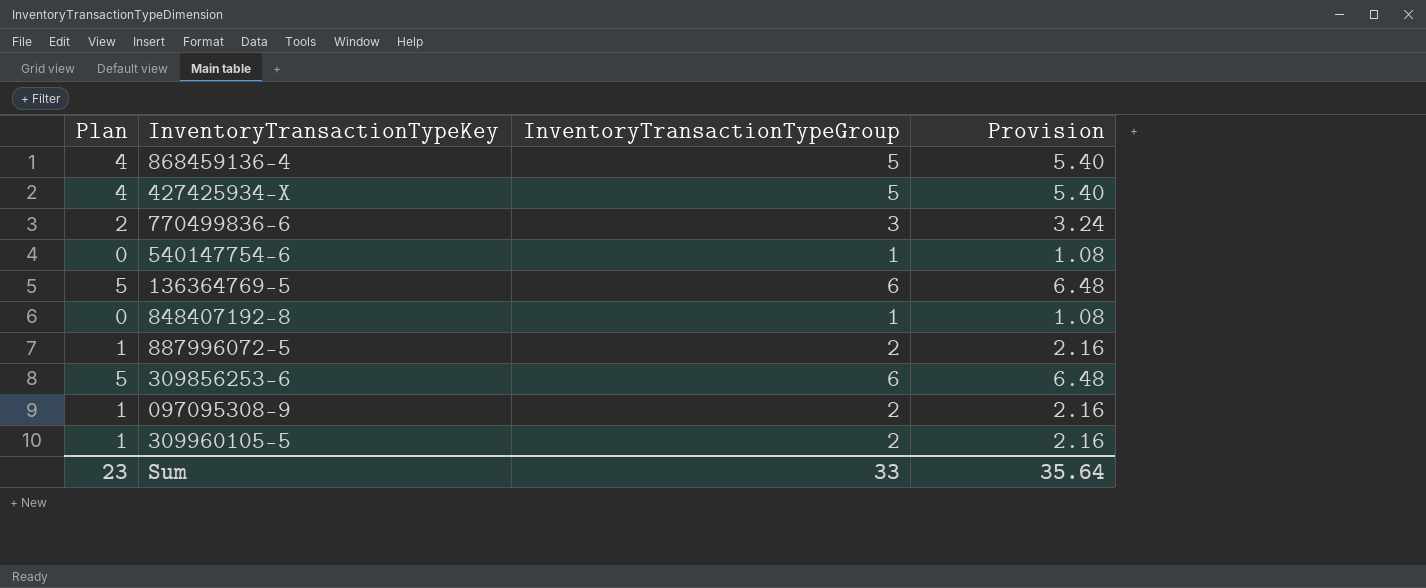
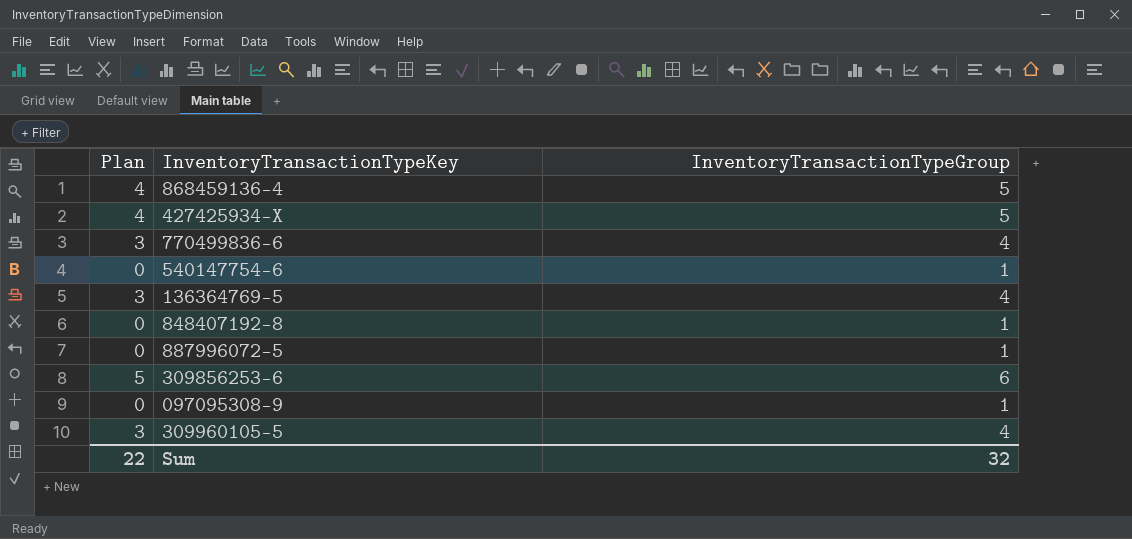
column Provision | formula: [InventoryTransactionTypeGroup] * 1.08 -> none
770499836-6 | Plan: 2 -> 3
770499836-6 | InventoryTransactionTypeGroup: 3 -> 4
136364769-5 | Plan: 5 -> 3
136364769-5 | InventoryTransactionTypeGroup: 6 -> 4
887996072-5 | Plan: 1 -> 0
887996072-5 | InventoryTransactionTypeGroup: 2 -> 1
097095308-9 | Plan: 1 -> 0
097095308-9 | InventoryTransactionTypeGroup: 2 -> 1
309960105-5 | Plan: 1 -> 3
309960105-5 | InventoryTransactionTypeGroup: 2 -> 4
Sum | Plan: 23 -> 22
Sum | InventoryTransactionTypeGroup: 33 -> 32

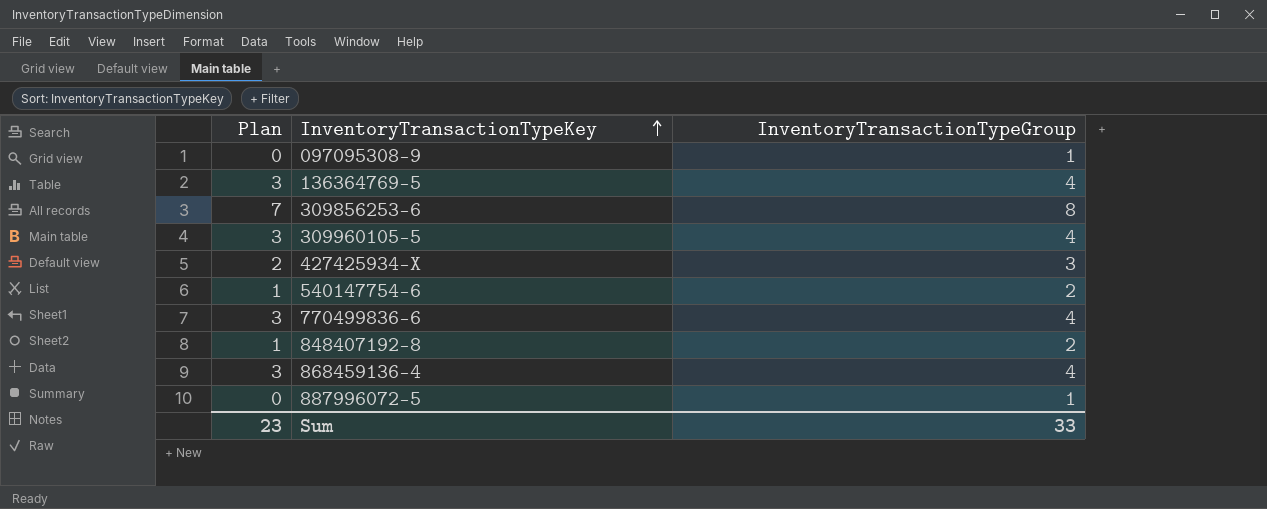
row order: none -> InventoryTransactionTypeKey ascending
309856253-6 | Plan: 5 -> 7
309856253-6 | InventoryTransactionTypeGroup: 6 -> 8
427425934-X | Plan: 4 -> 2
427425934-X | InventoryTransactionTypeGroup: 5 -> 3
540147754-6 | Plan: 0 -> 1
540147754-6 | InventoryTransactionTypeGroup: 1 -> 2
848407192-8 | Plan: 0 -> 1
848407192-8 | InventoryTransactionTypeGroup: 1 -> 2
868459136-4 | Plan: 4 -> 3
868459136-4 | InventoryTransactionTypeGroup: 5 -> 4
Sum | Plan: 22 -> 23
Sum | InventoryTransactionTypeGroup: 32 -> 33

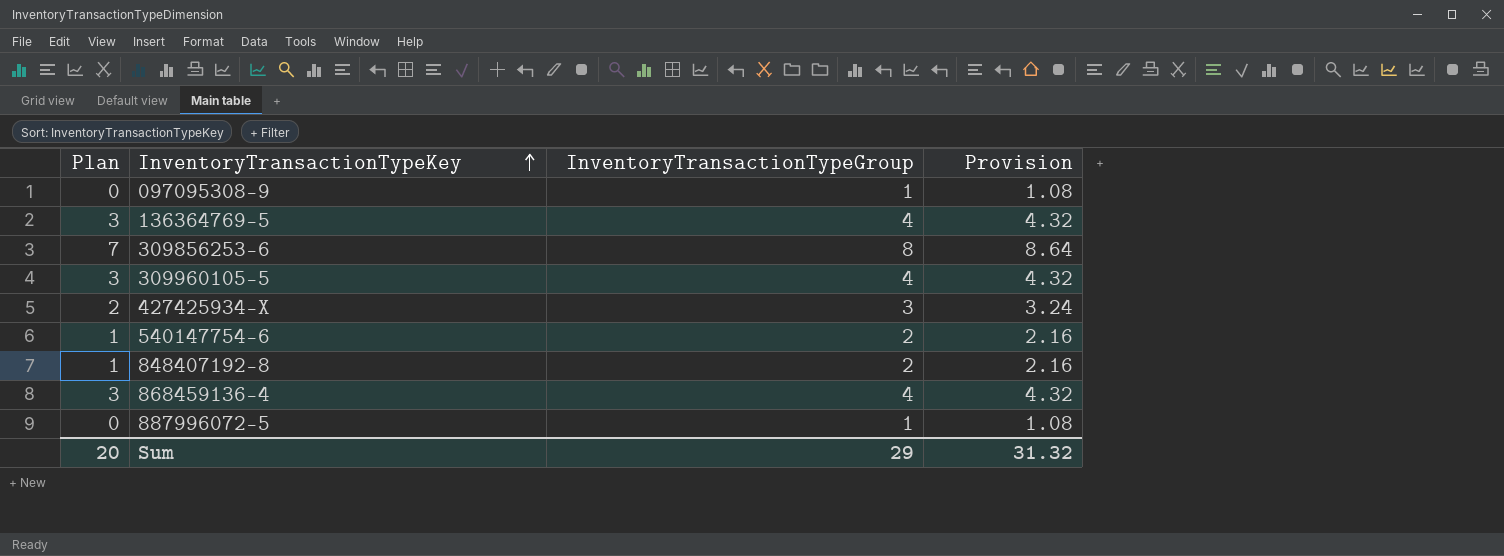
column Provision | formula: none -> [InventoryTransactionTypeGroup] * 1.08
row 770499836-6: 3 | 4 -> none
Sum | Plan: 23 -> 20
Sum | InventoryTransactionTypeGroup: 33 -> 29

